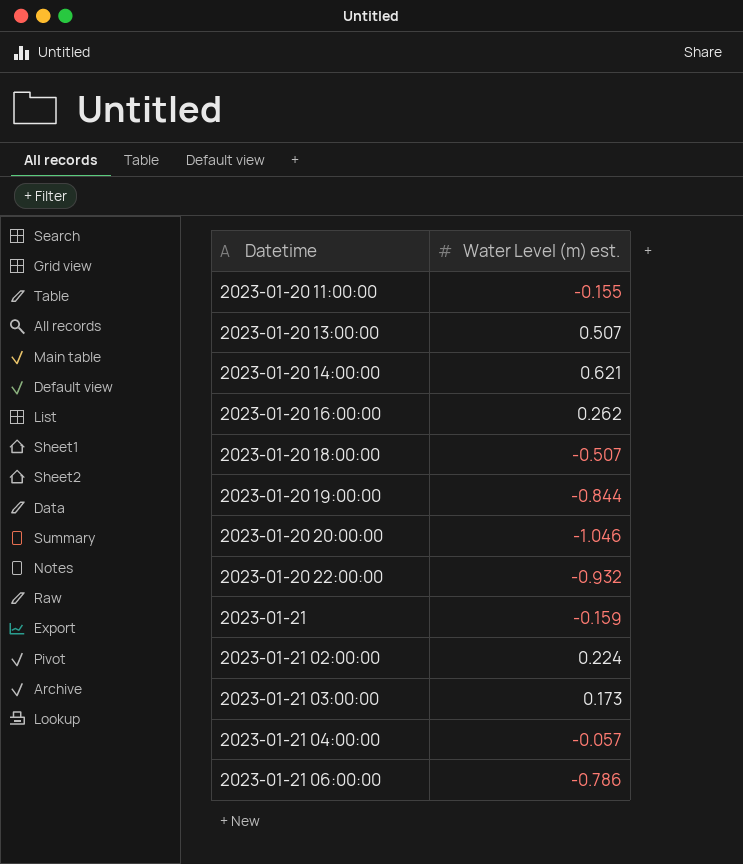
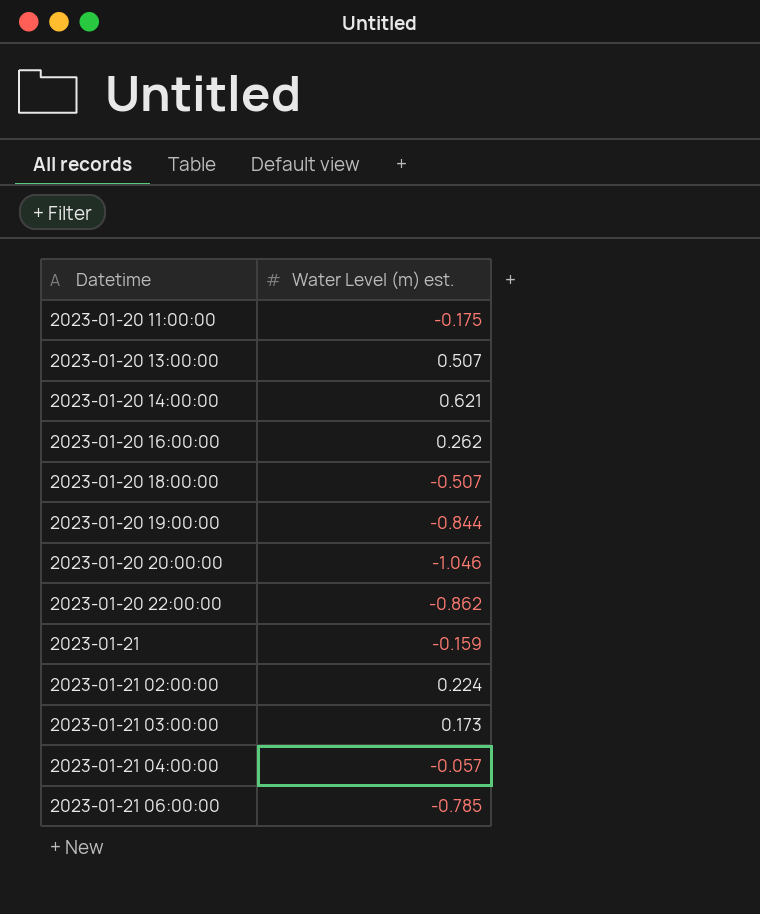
2023-01-20 11:00:00 | Water Level (m) est.: -0.155 -> -0.175
2023-01-20 22:00:00 | Water Level (m) est.: -0.932 -> -0.862
2023-01-21 06:00:00 | Water Level (m) est.: -0.786 -> -0.785

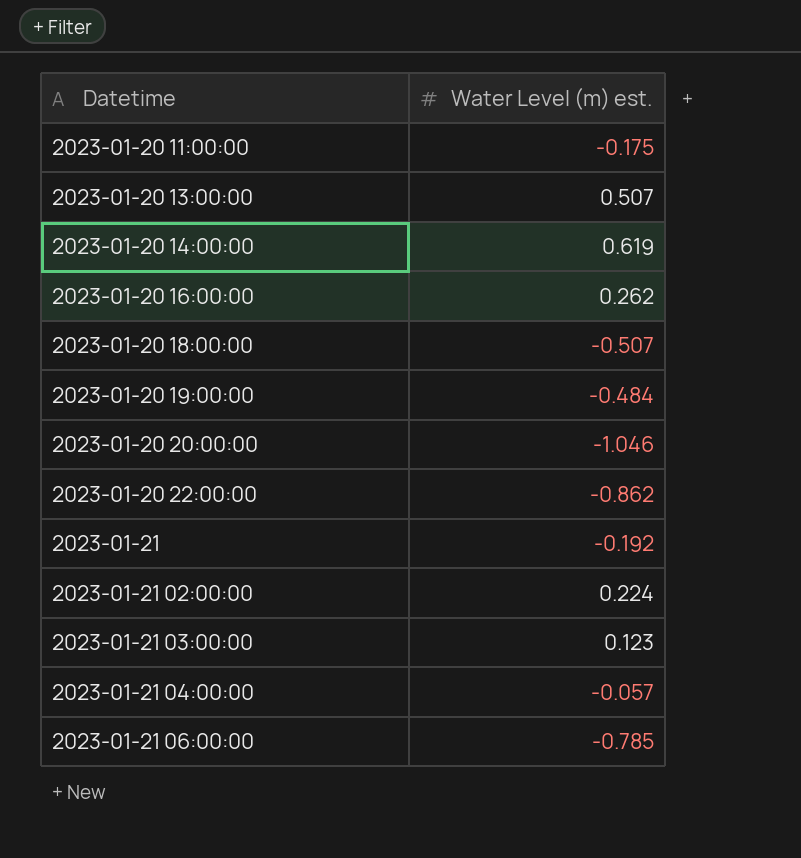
2023-01-20 14:00:00 | Water Level (m) est.: 0.621 -> 0.619
2023-01-20 19:00:00 | Water Level (m) est.: -0.844 -> -0.484
2023-01-21 | Water Level (m) est.: -0.159 -> -0.192
2023-01-21 03:00:00 | Water Level (m) est.: 0.173 -> 0.123

